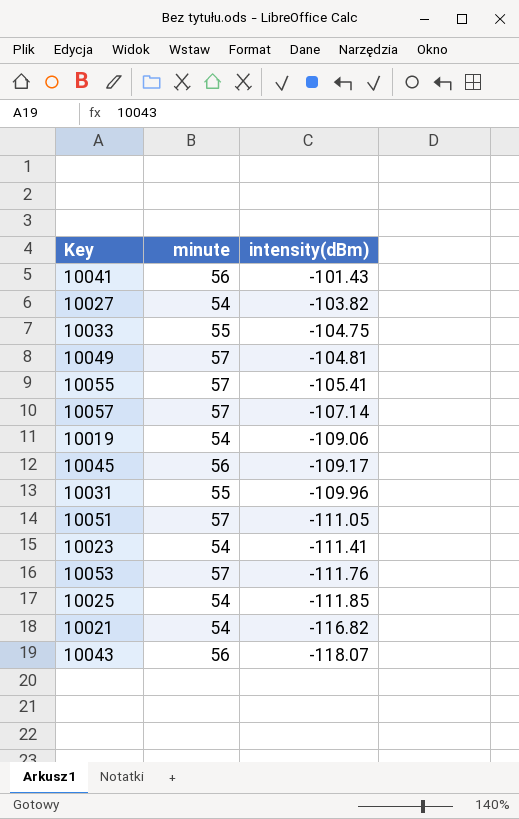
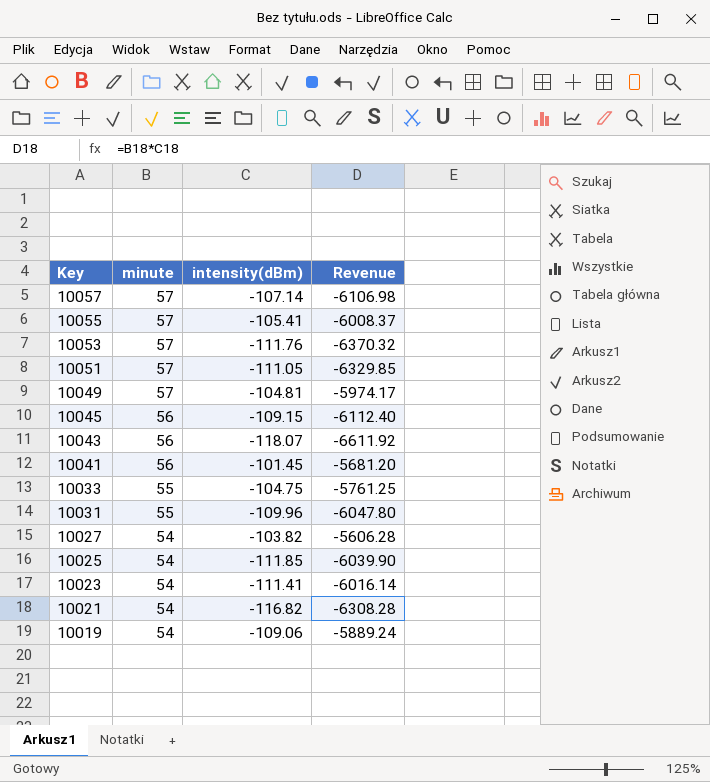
row order: intensity(dBm) descending -> Key descending
column Revenue | formula: none -> [minute] * [intensity(dBm)]
10045 | intensity(dBm): -109.17 -> -109.15
10041 | intensity(dBm): -101.43 -> -101.45

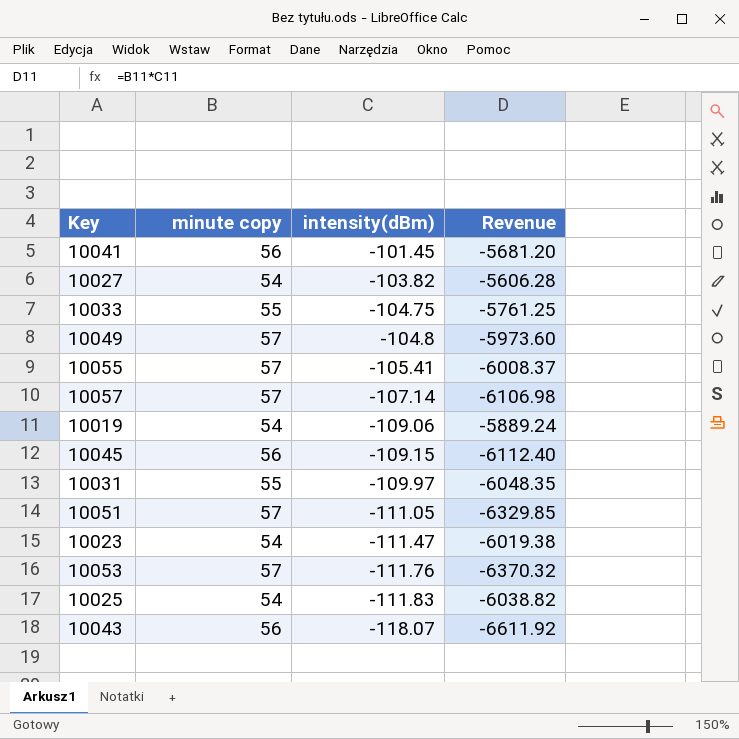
row order: Key descending -> intensity(dBm) descending
column name: minute -> minute copy
row 10021: 54 | -116.82 | -6308.28 -> none
10049 | intensity(dBm): -104.81 -> -104.8
10049 | Revenue: -5974.17 -> -5973.60
10031 | intensity(dBm): -109.96 -> -109.97
10031 | Revenue: -6047.80 -> -6048.35
10023 | intensity(dBm): -111.41 -> -111.47
10023 | Revenue: -6016.14 -> -6019.38
10025 | intensity(dBm): -111.85 -> -111.83
10025 | Revenue: -6039.90 -> -6038.82

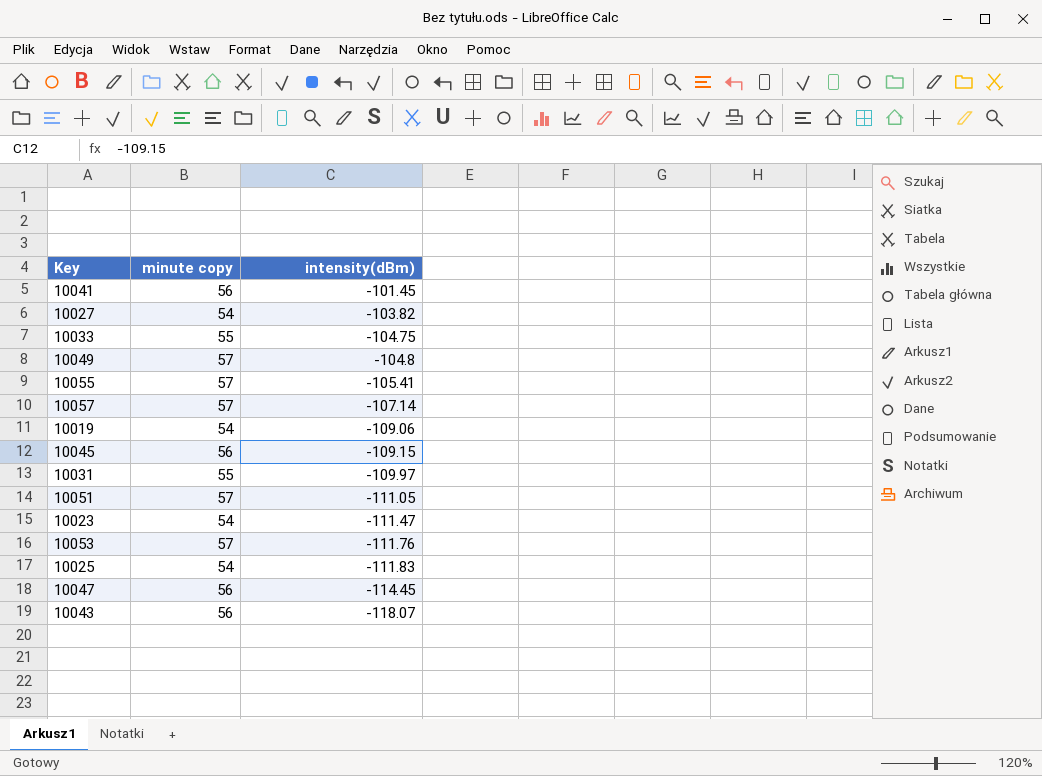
column Revenue | formula: [minute copy] * [intensity(dBm)] -> none
row 10047: none -> 56 | -114.45

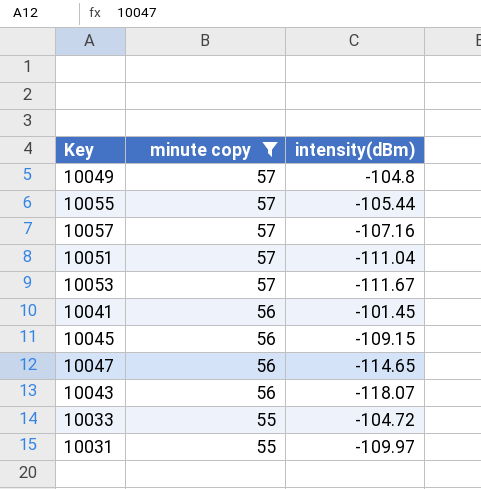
filter: none -> minute copy != 54
row order: intensity(dBm) descending -> minute copy descending
10055 | intensity(dBm): -105.41 -> -105.44
10057 | intensity(dBm): -107.14 -> -107.16
10051 | intensity(dBm): -111.05 -> -111.04
10053 | intensity(dBm): -111.76 -> -111.67
10047 | intensity(dBm): -114.45 -> -114.65
10033 | intensity(dBm): -104.75 -> -104.72

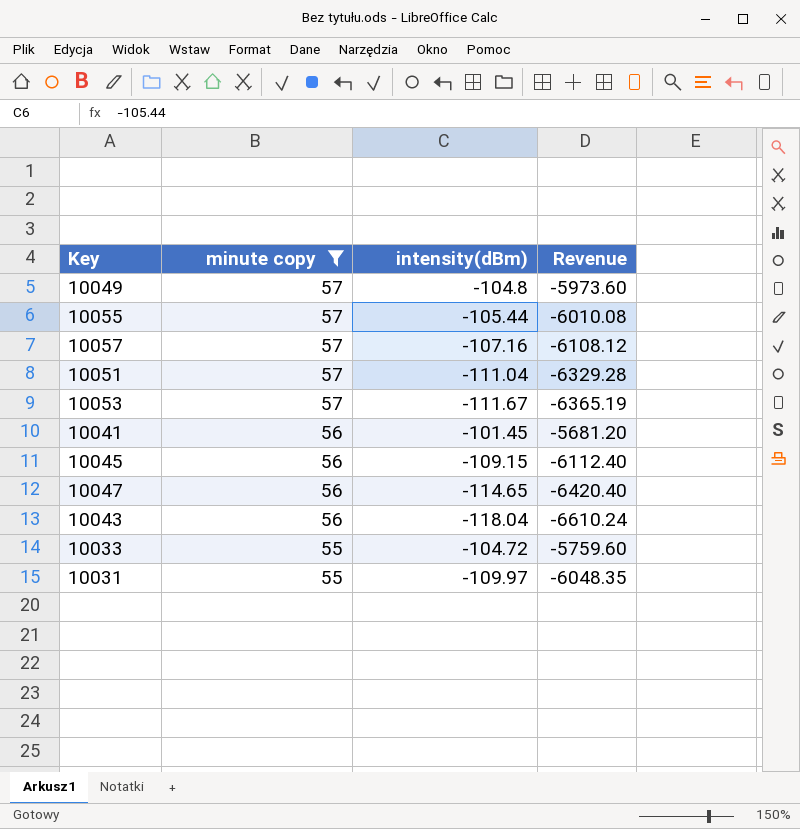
column Revenue | formula: none -> [minute copy] * [intensity(dBm)]
10043 | intensity(dBm): -118.07 -> -118.04

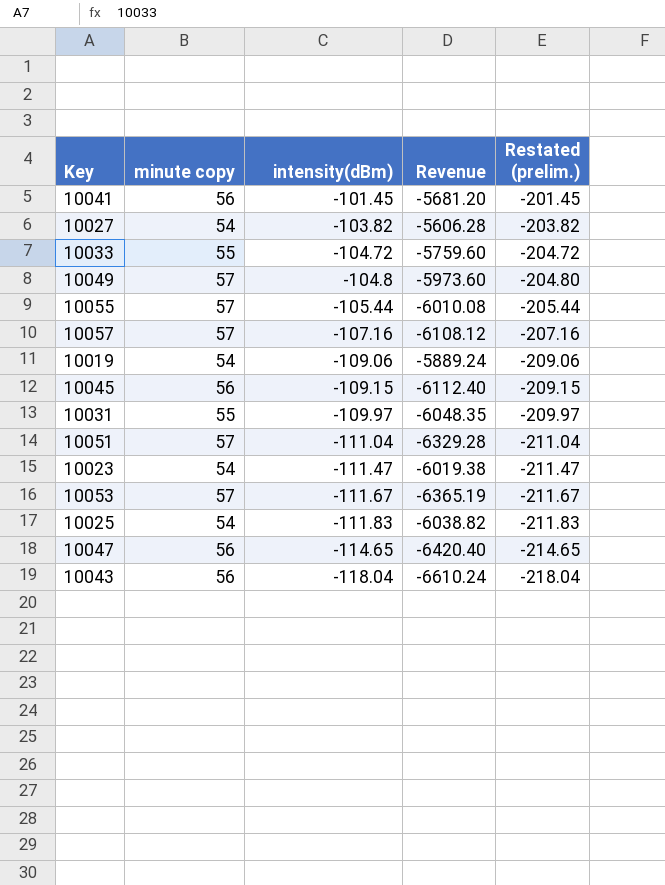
filter: minute copy != 54 -> none
row order: minute copy descending -> intensity(dBm) descending
column Restated (prelim.) | formula: none -> [intensity(dBm)] - 100

